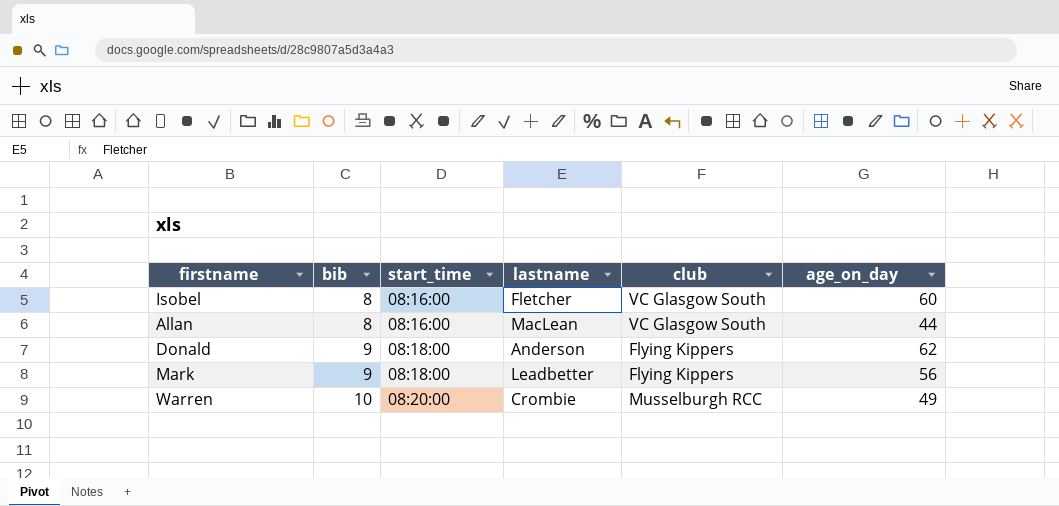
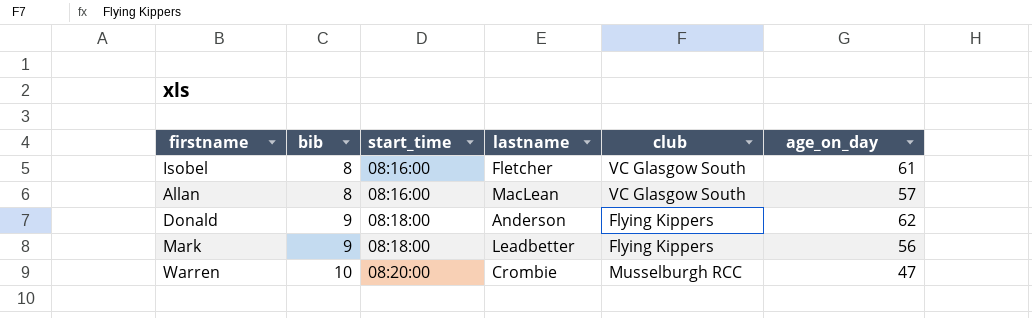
Isobel | age_on_day: 60 -> 61
Allan | age_on_day: 44 -> 57
Warren | age_on_day: 49 -> 47

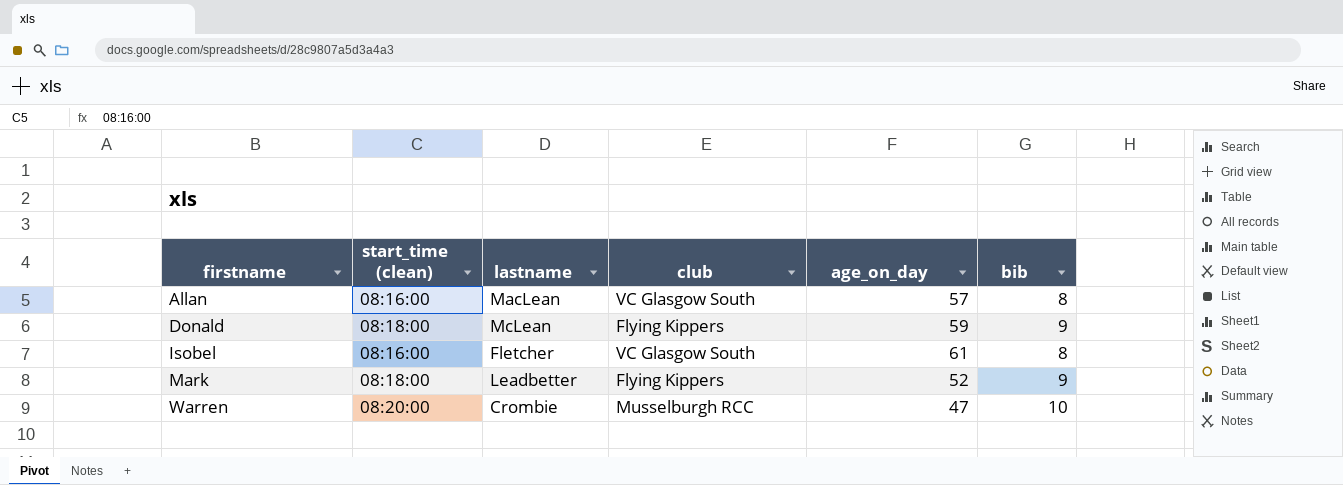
row order: bib ascending -> firstname ascending
column name: start_time -> start_time (clean)
column bib | position: 2 -> 6
Donald | lastname: Anderson -> McLean
Donald | age_on_day: 62 -> 59
Mark | age_on_day: 56 -> 52

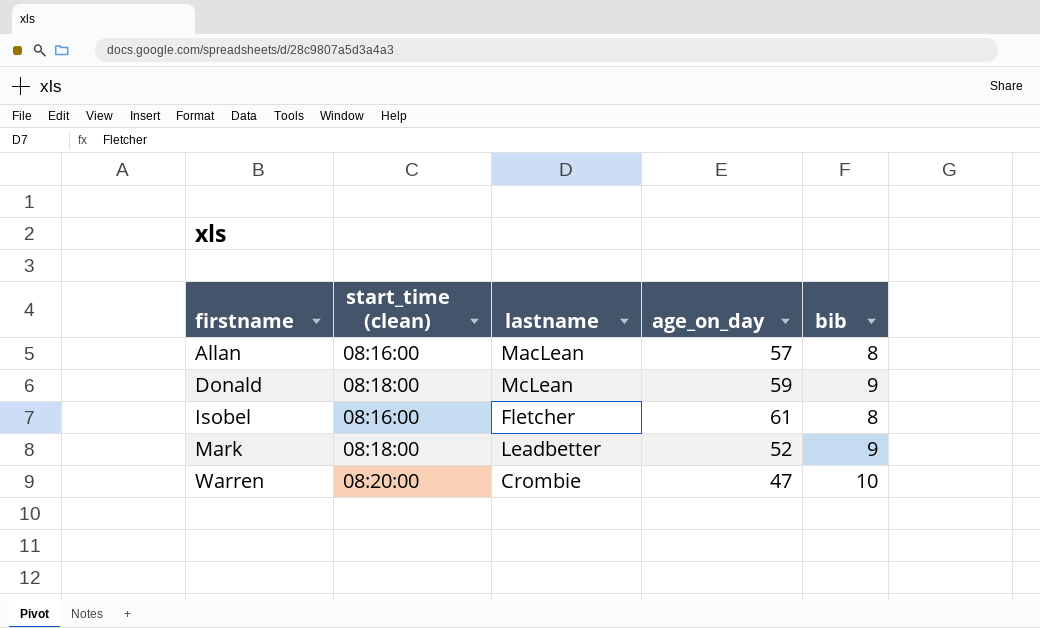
column club | position: 4 -> none

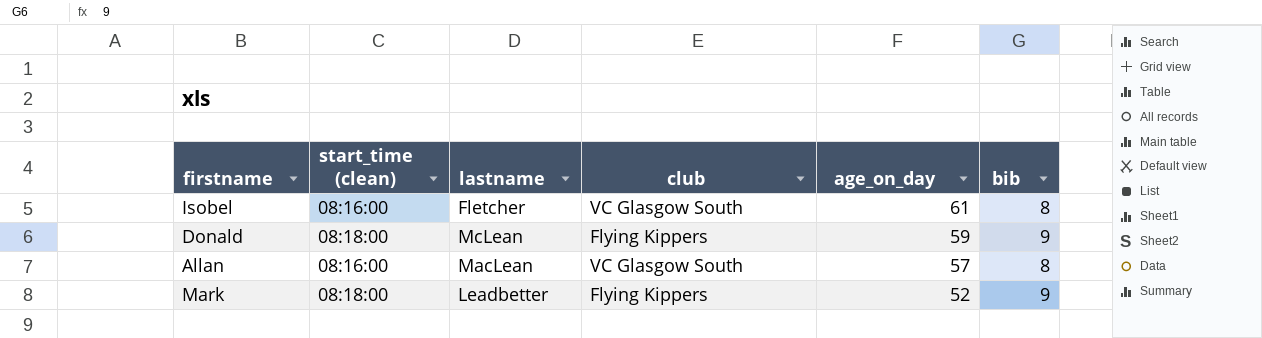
row order: firstname ascending -> age_on_day descending
column club | position: none -> 4
row Warren: 08:20:00 | Crombie | 47 | 10 -> none

